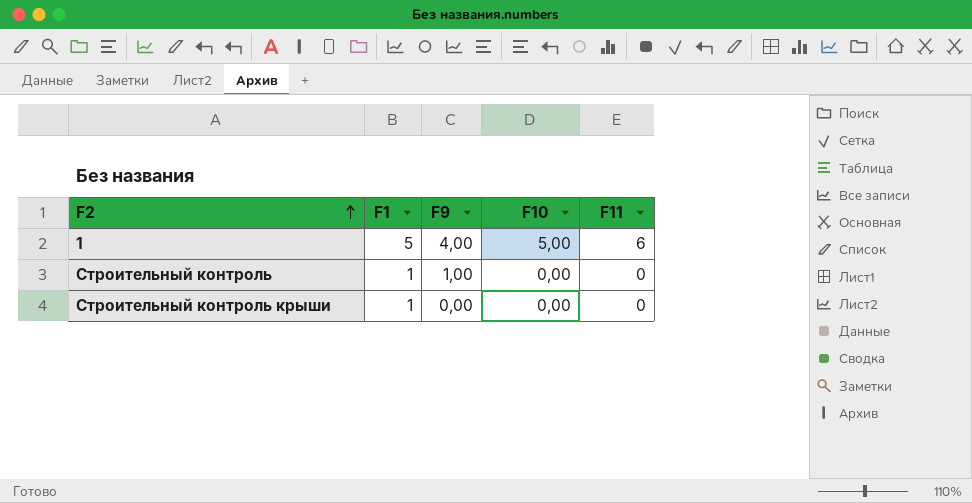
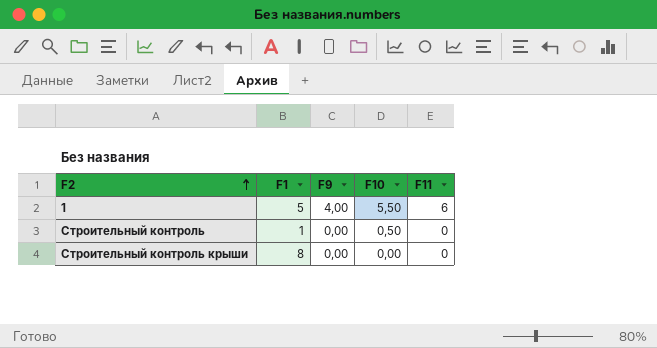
1 | F10: 5,00 -> 5,50
Строительный контроль | F9: 1,00 -> 0,00
Строительный контроль | F10: 0,00 -> 0,50
Строительный контроль крыши | F1: 1 -> 8

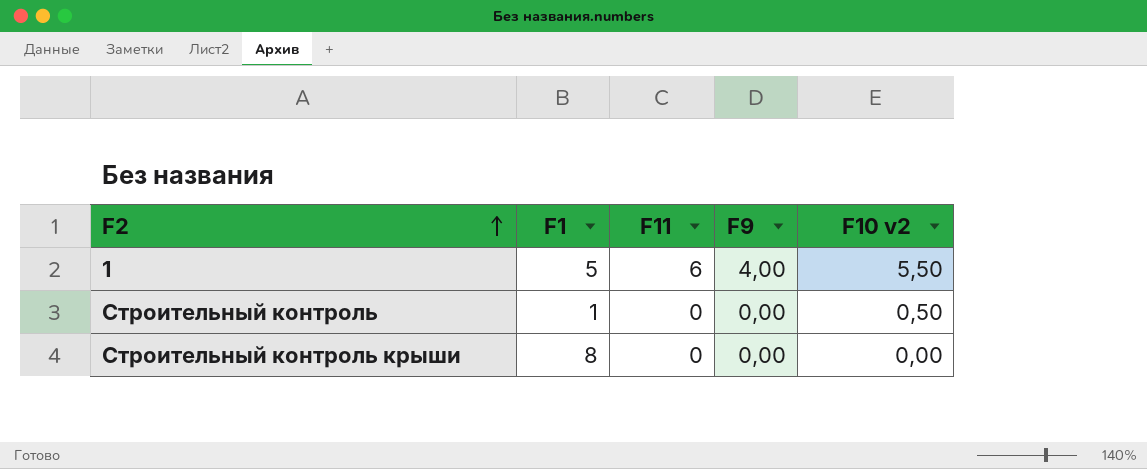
column F11 | position: 5 -> 3
column name: F10 -> F10 v2

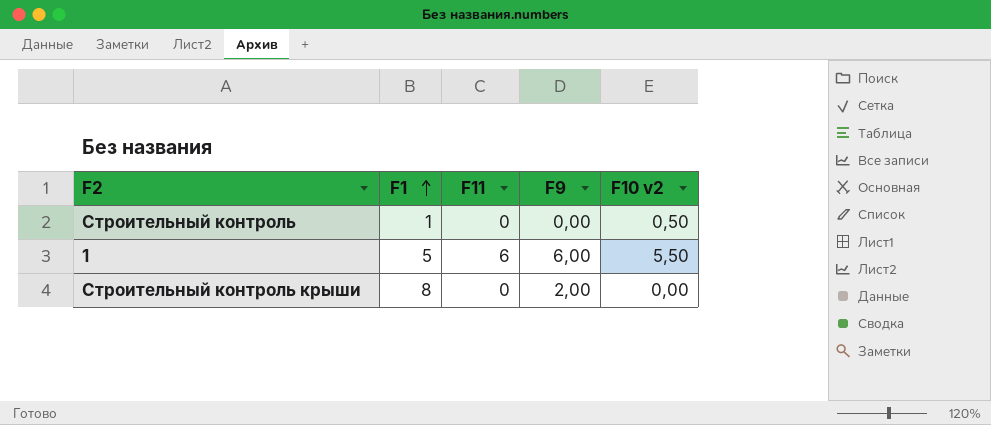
row order: F2 ascending -> F1 ascending
1 | F9: 4,00 -> 6,00
Строительный контроль крыши | F9: 0,00 -> 2,00

